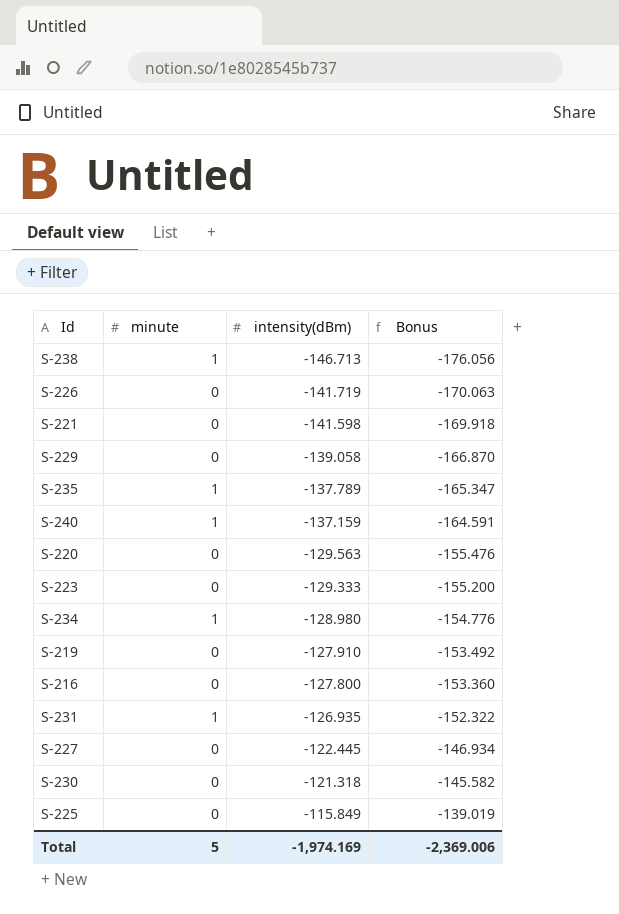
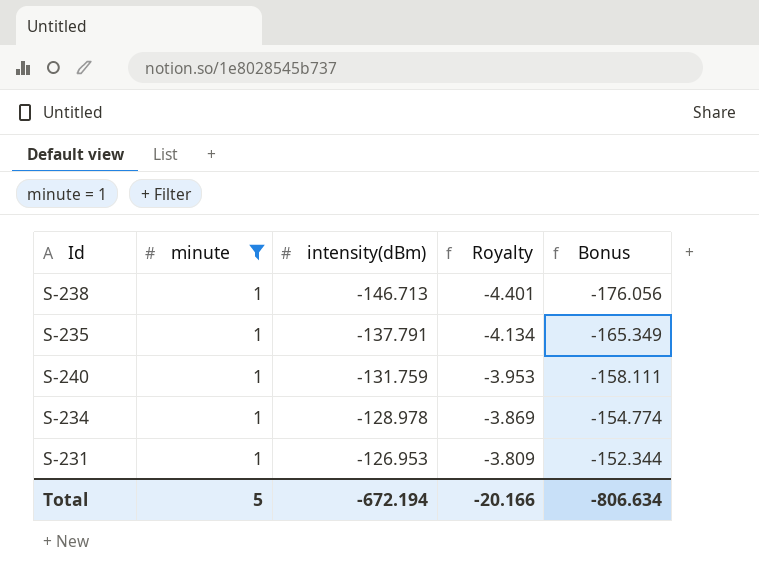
filter: none -> minute = 1
column Royalty | formula: none -> [intensity(dBm)] * 0.03
S-235 | intensity(dBm): -137.789 -> -137.791
S-235 | Bonus: -165.347 -> -165.349
S-240 | intensity(dBm): -137.159 -> -131.759
S-240 | Bonus: -164.591 -> -158.111
S-234 | intensity(dBm): -128.980 -> -128.978
S-234 | Bonus: -154.776 -> -154.774
S-231 | intensity(dBm): -126.935 -> -126.953
S-231 | Bonus: -152.322 -> -152.344
Total | intensity(dBm): -1,974.169 -> -672.194
Total | Bonus: -2,369.006 -> -806.634

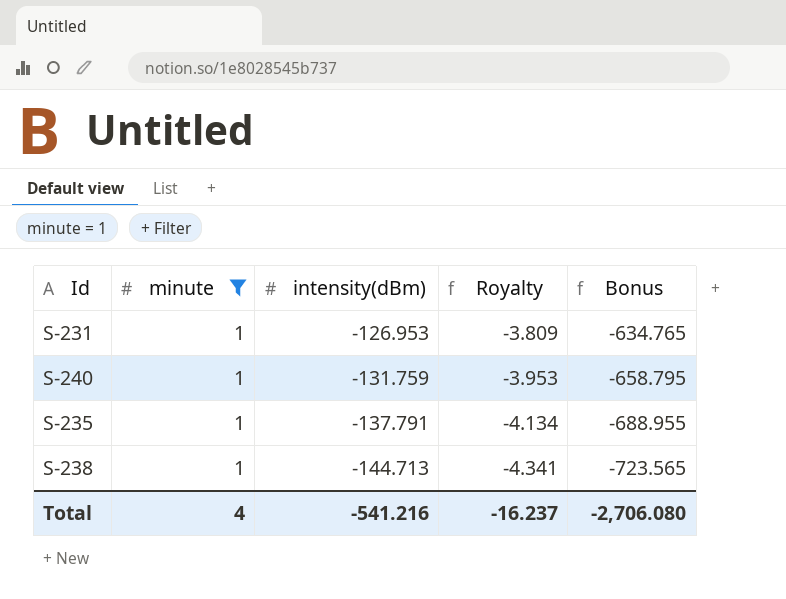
row order: intensity(dBm) ascending -> intensity(dBm) descending
column Bonus | formula: [intensity(dBm)] * 1.2 -> [intensity(dBm)] * 5
row S-234: 1 | -128.978 | -3.869 | -154.774 -> none
S-238 | intensity(dBm): -146.713 -> -144.713
S-238 | Royalty: -4.401 -> -4.341
Total | minute: 5 -> 4
Total | intensity(dBm): -672.194 -> -541.216
Total | Royalty: -20.166 -> -16.237
Total | Bonus: -806.634 -> -2,706.080

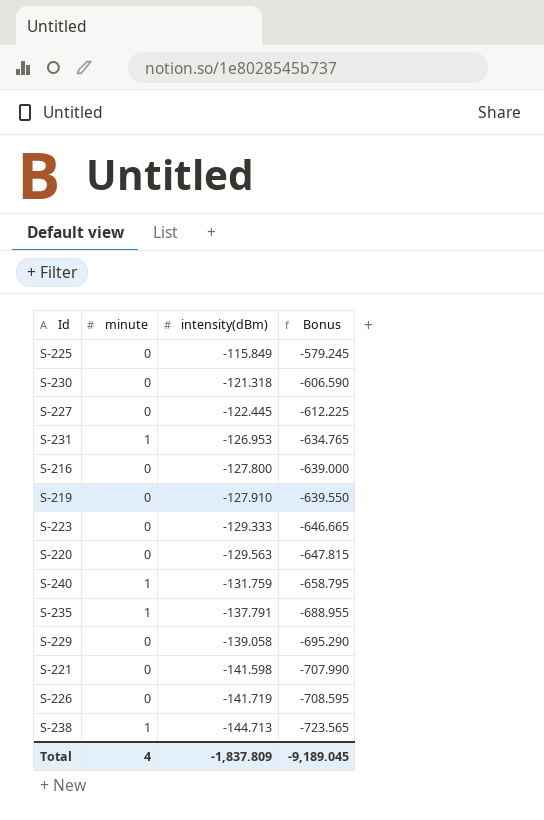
filter: minute = 1 -> none
column Royalty | formula: [intensity(dBm)] * 0.03 -> none
Total | intensity(dBm): -541.216 -> -1,837.809
Total | Bonus: -2,706.080 -> -9,189.045

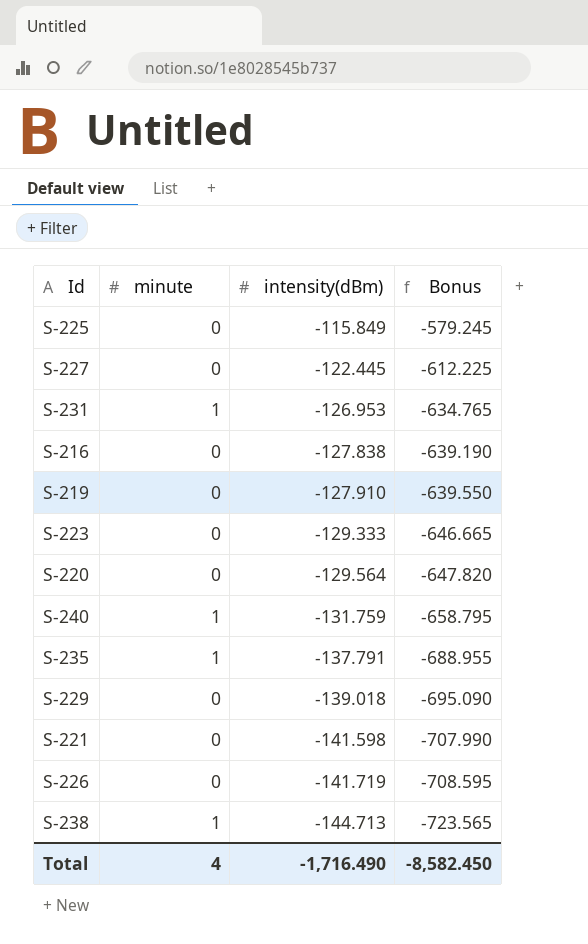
row S-230: 0 | -121.318 | -606.590 -> none
S-216 | intensity(dBm): -127.800 -> -127.838
S-216 | Bonus: -639.000 -> -639.190
S-220 | intensity(dBm): -129.563 -> -129.564
S-220 | Bonus: -647.815 -> -647.820
S-229 | intensity(dBm): -139.058 -> -139.018
S-229 | Bonus: -695.290 -> -695.090
Total | intensity(dBm): -1,837.809 -> -1,716.490
Total | Bonus: -9,189.045 -> -8,582.450

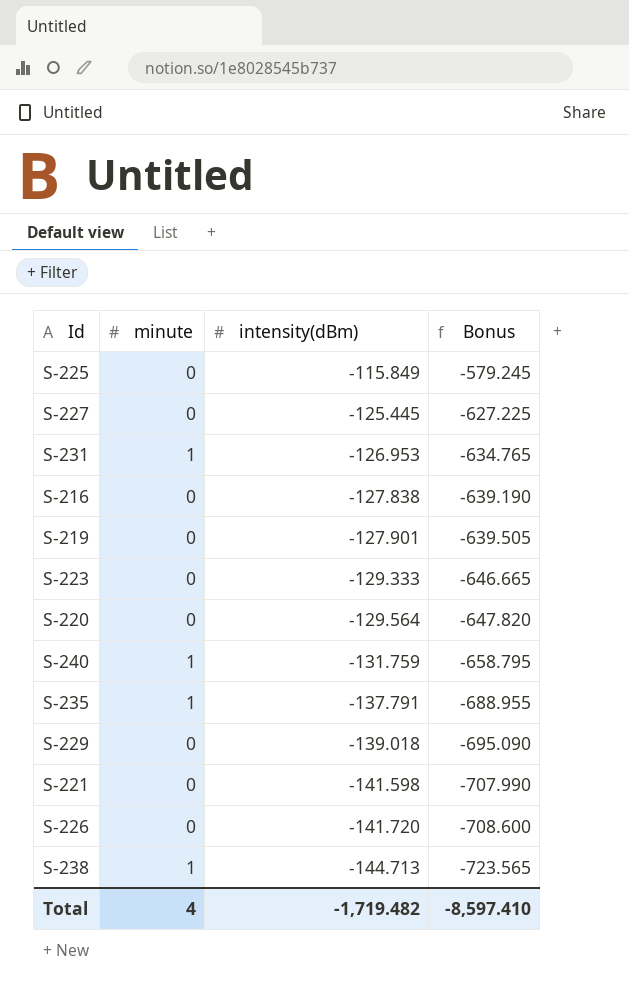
S-227 | intensity(dBm): -122.445 -> -125.445
S-227 | Bonus: -612.225 -> -627.225
S-219 | intensity(dBm): -127.910 -> -127.901
S-219 | Bonus: -639.550 -> -639.505
S-226 | intensity(dBm): -141.719 -> -141.720
S-226 | Bonus: -708.595 -> -708.600
Total | intensity(dBm): -1,716.490 -> -1,719.482
Total | Bonus: -8,582.450 -> -8,597.410

